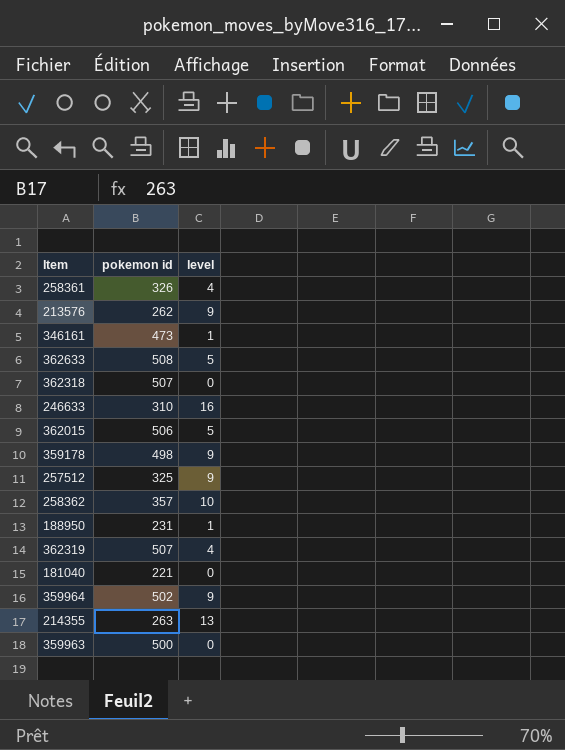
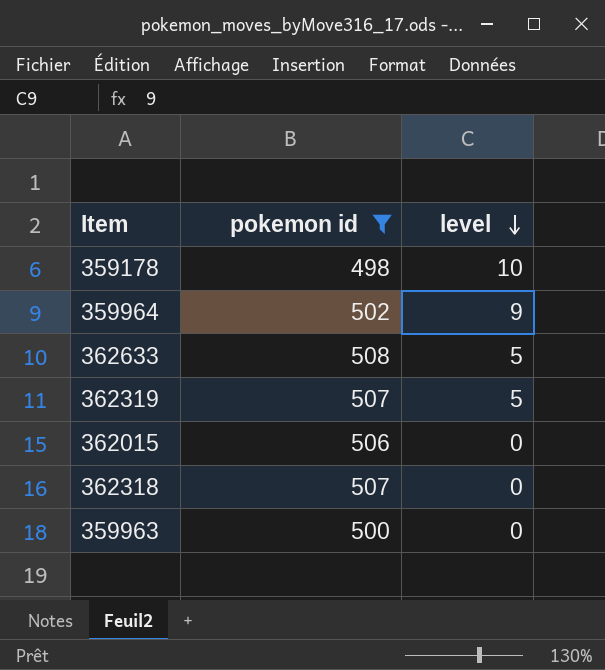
filter: none -> pokemon id >= 498
row order: none -> level descending
359178 | level: 9 -> 10
362319 | level: 4 -> 5
362015 | level: 5 -> 0

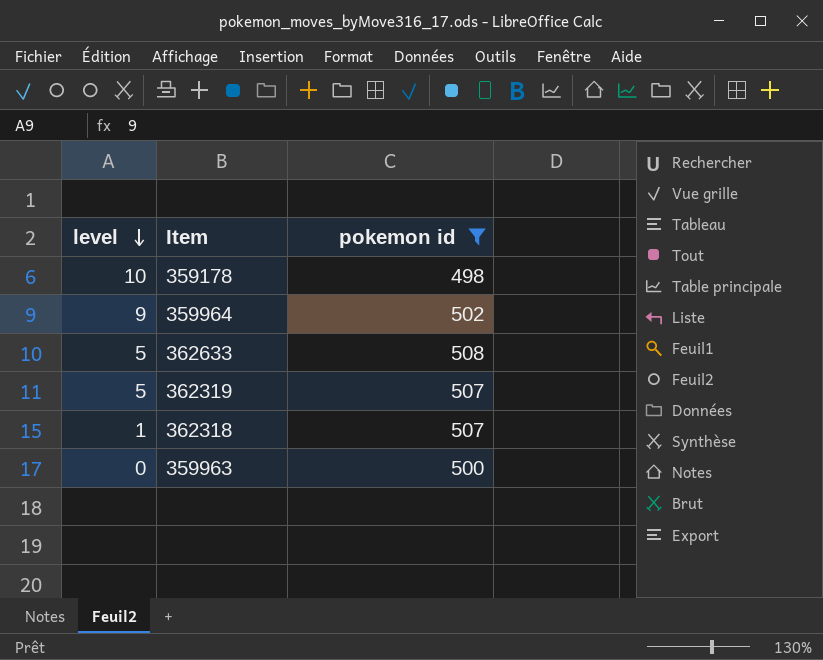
column level | position: 3 -> 1
row 362015: 506 | 0 -> none
362318 | level: 0 -> 1

